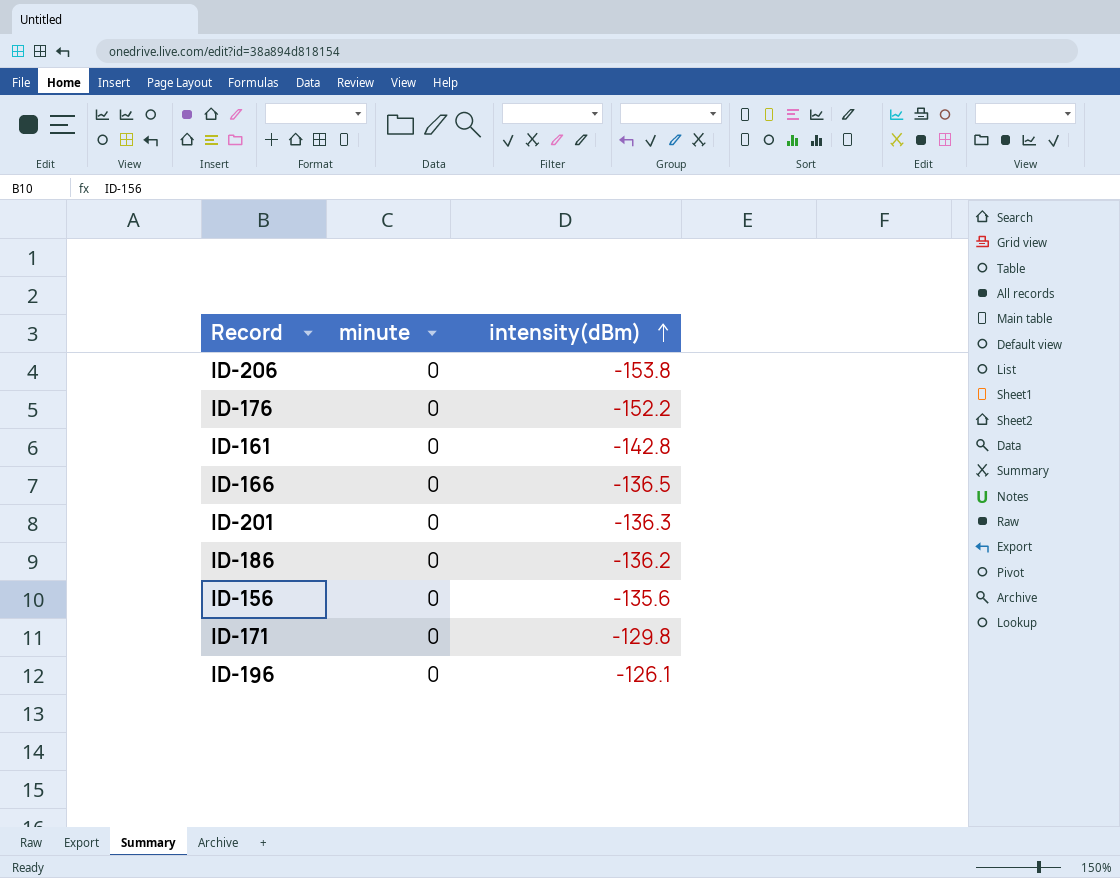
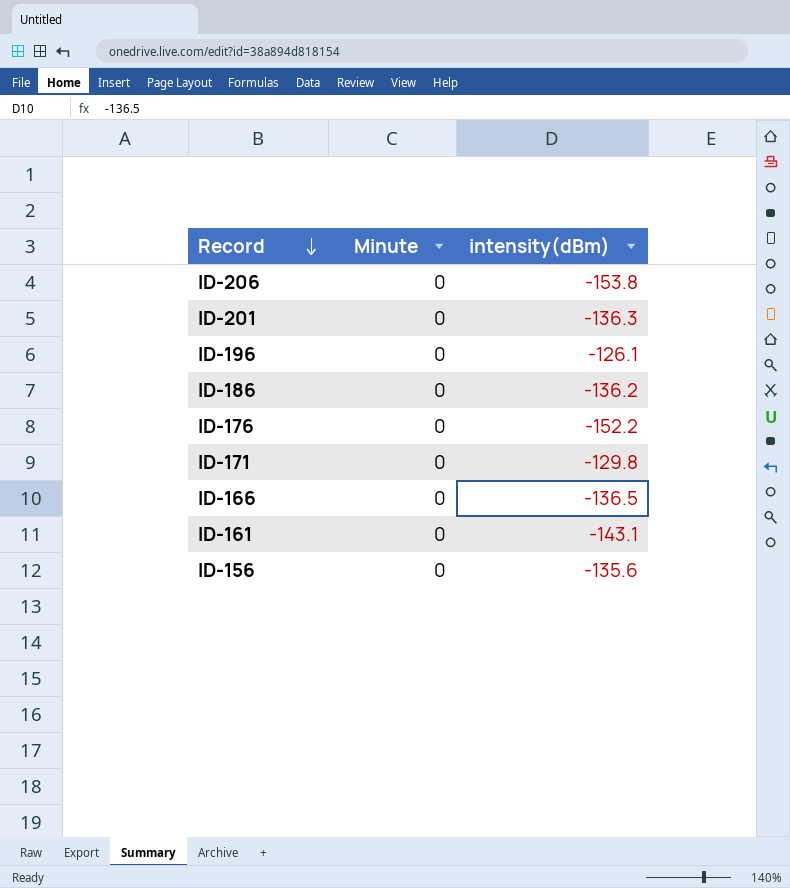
row order: intensity(dBm) ascending -> Record descending
column name: minute -> Minute
ID-161 | intensity(dBm): -142.8 -> -143.1

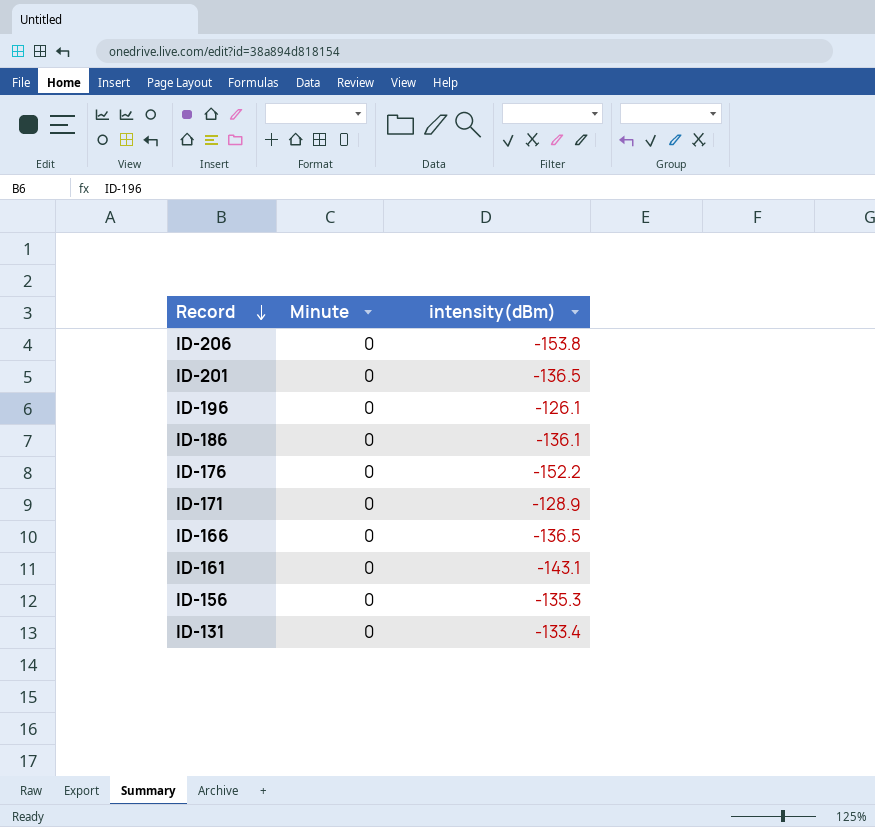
ID-201 | intensity(dBm): -136.3 -> -136.5
ID-186 | intensity(dBm): -136.2 -> -136.1
ID-171 | intensity(dBm): -129.8 -> -128.9
ID-156 | intensity(dBm): -135.6 -> -135.3
row ID-131: none -> 0 | -133.4

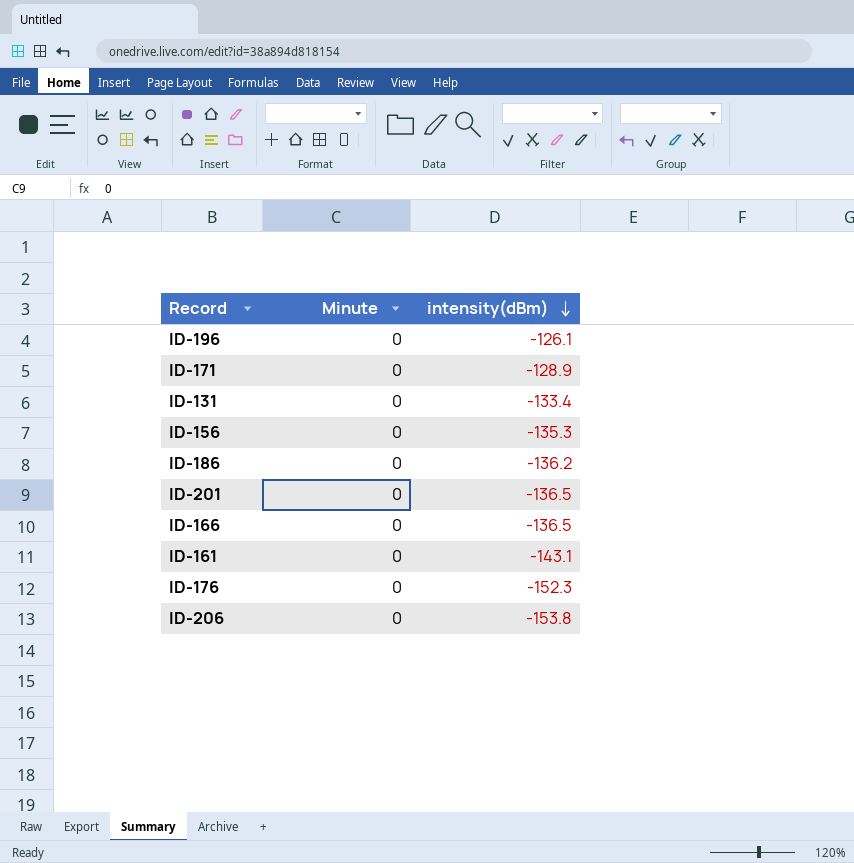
row order: Record descending -> intensity(dBm) descending
ID-186 | intensity(dBm): -136.1 -> -136.2
ID-176 | intensity(dBm): -152.2 -> -152.3

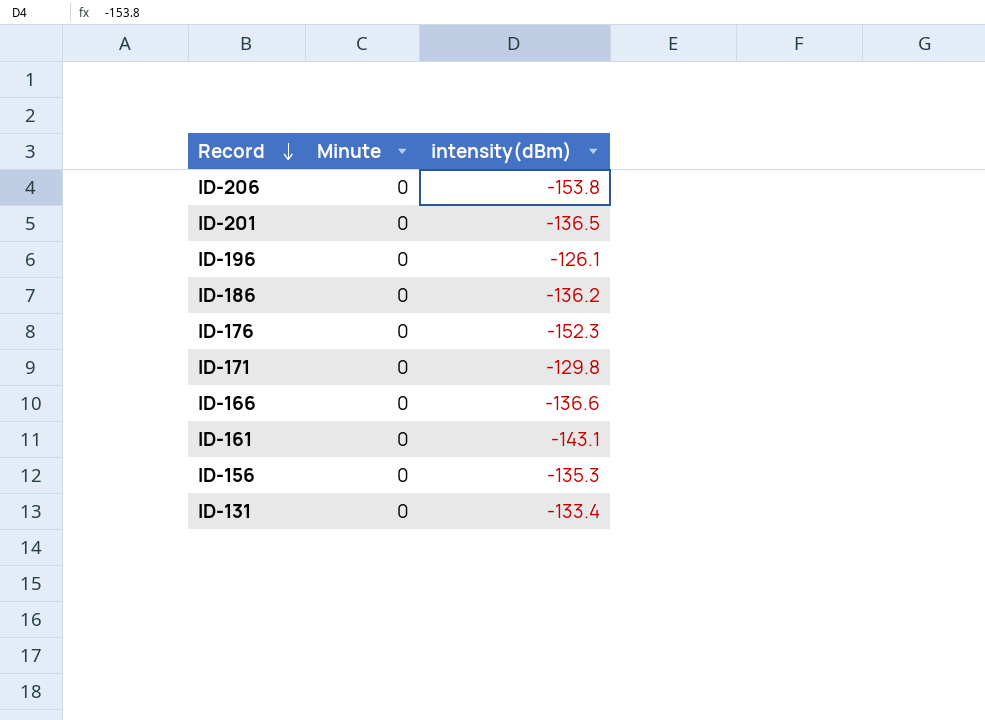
row order: intensity(dBm) descending -> Record descending
ID-171 | intensity(dBm): -128.9 -> -129.8
ID-166 | intensity(dBm): -136.5 -> -136.6

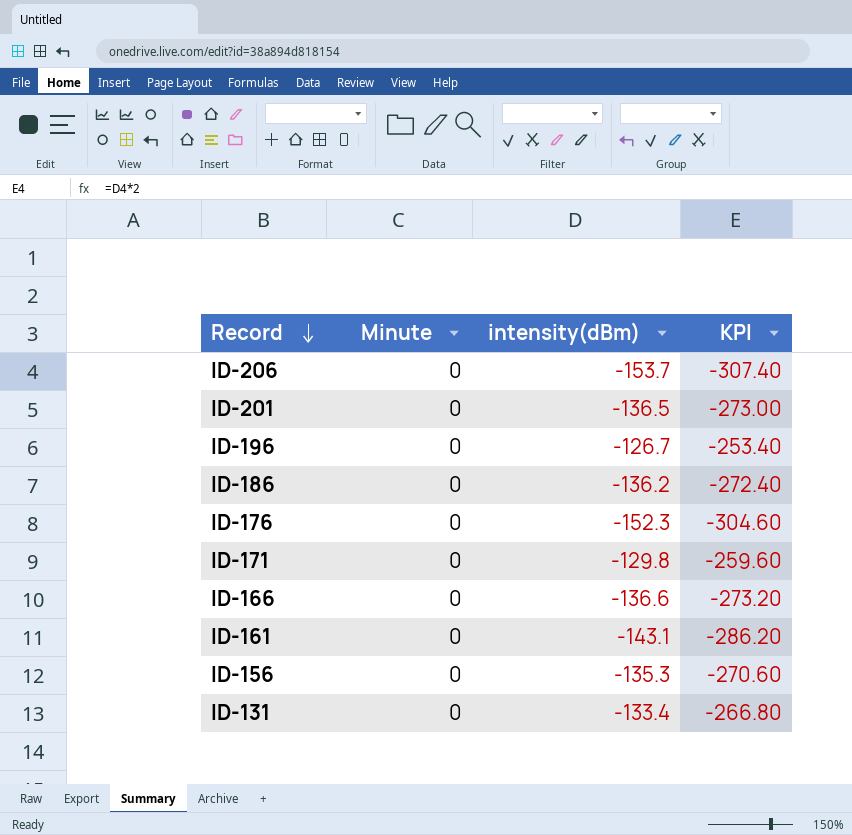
column KPI | formula: none -> [intensity(dBm)] * 2
ID-206 | intensity(dBm): -153.8 -> -153.7
ID-196 | intensity(dBm): -126.1 -> -126.7

